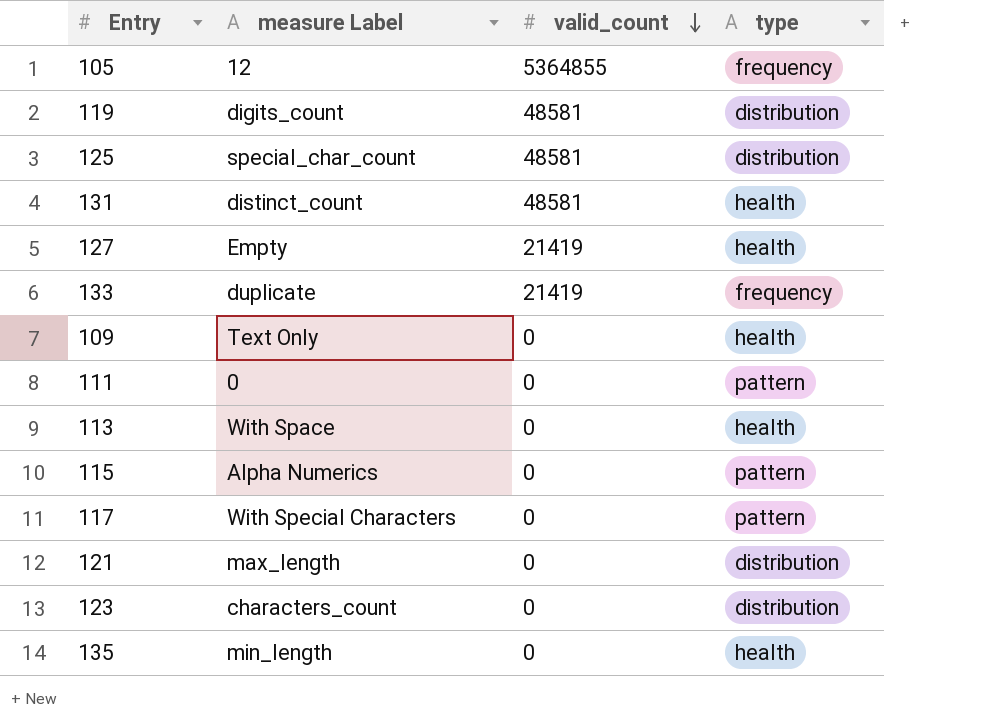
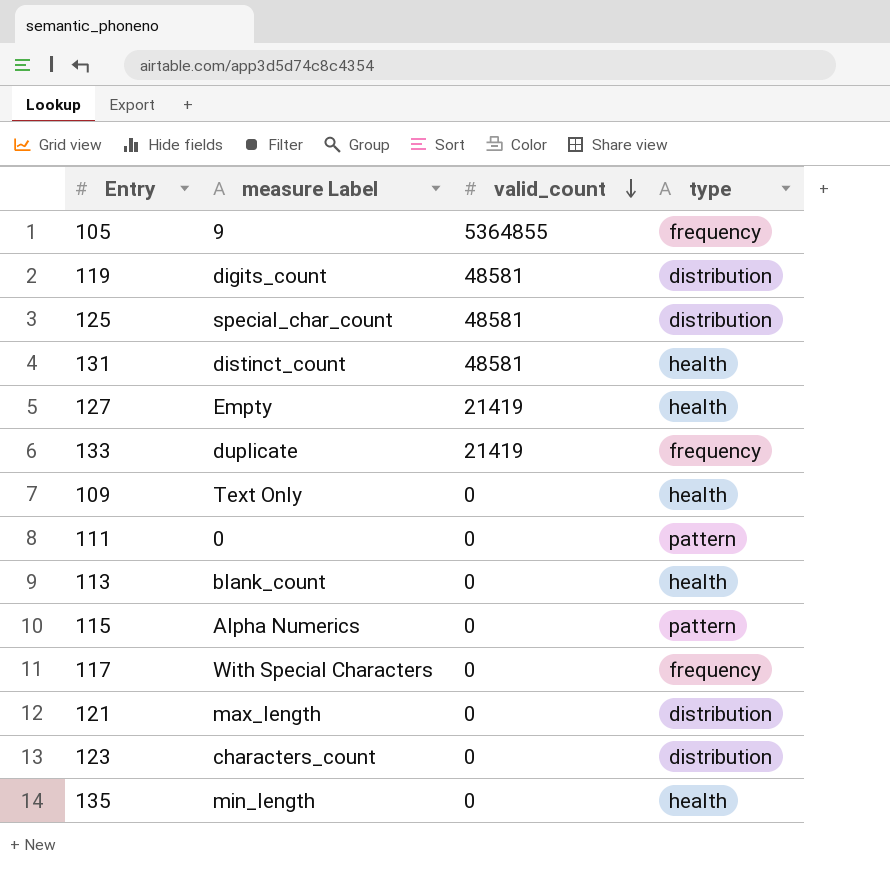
105 | measure Label: 12 -> 9
113 | measure Label: With Space -> blank_count
117 | type: pattern -> frequency

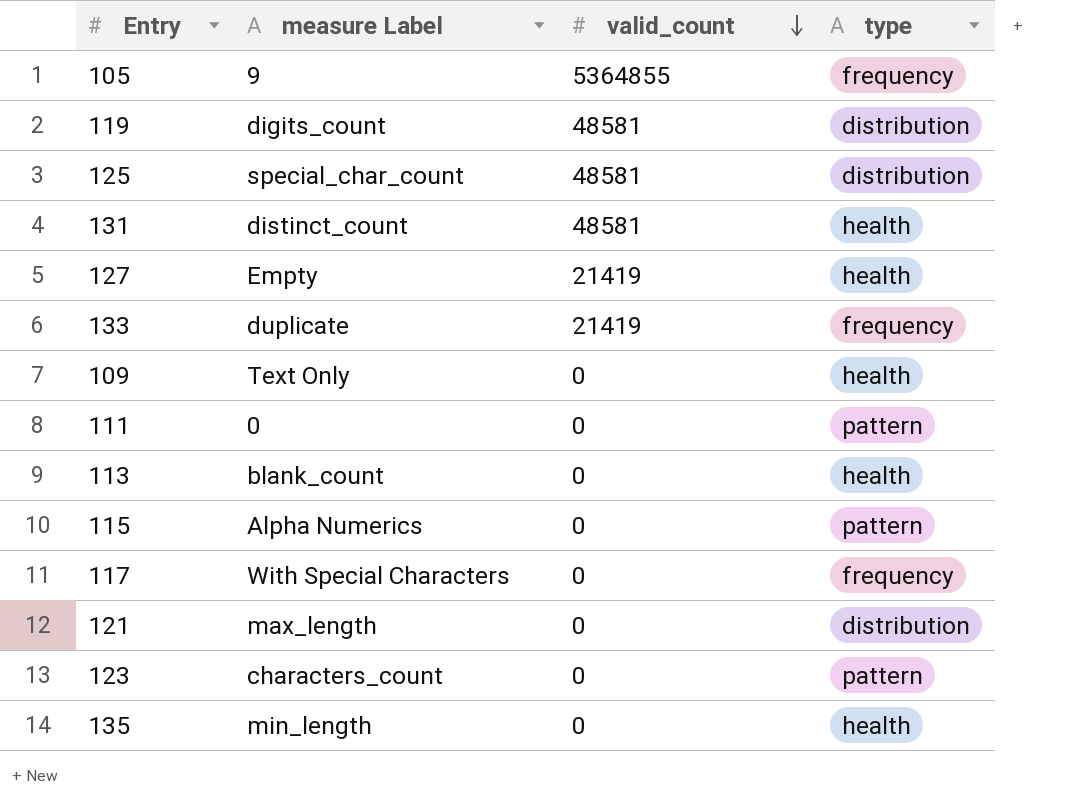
123 | type: distribution -> pattern

